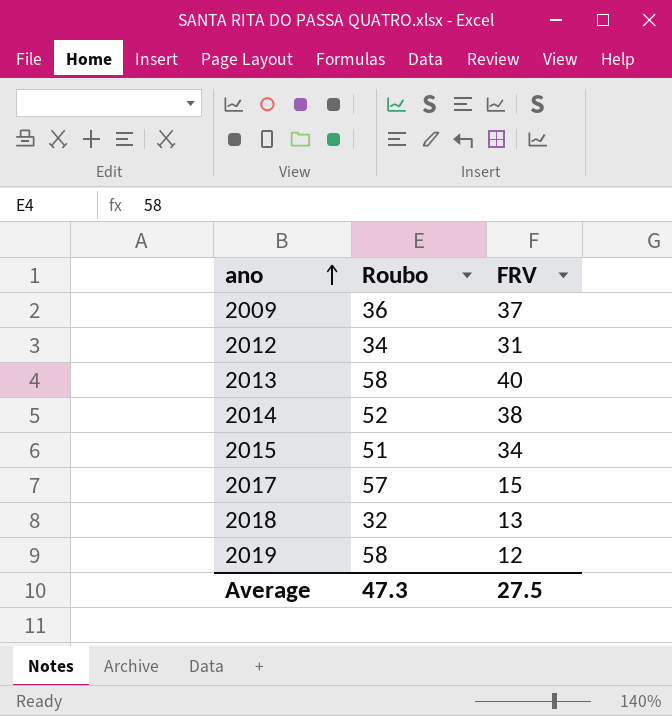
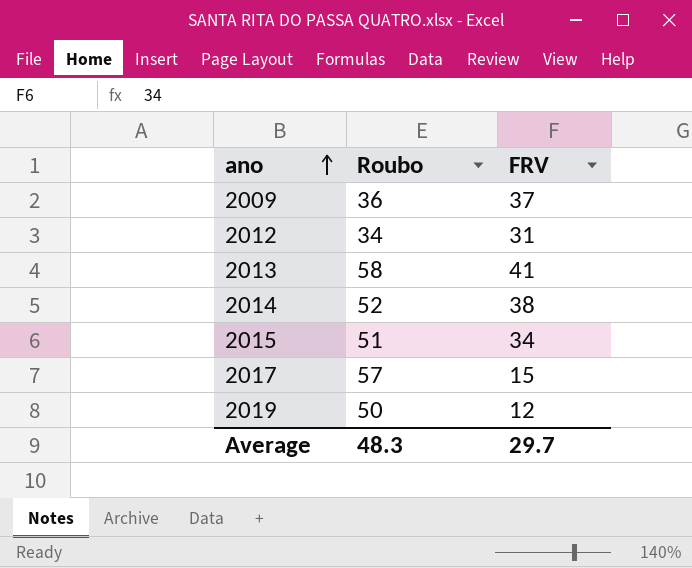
row 2018: 32 | 13 -> none
2013 | FRV: 40 -> 41
2019 | Roubo: 58 -> 50
Average | Roubo: 47.3 -> 48.3
Average | FRV: 27.5 -> 29.7

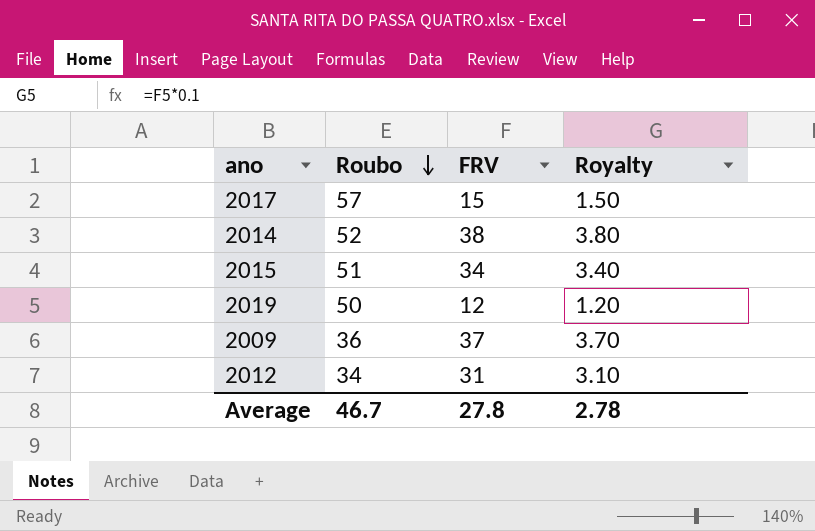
row order: ano ascending -> Roubo descending
column Royalty | formula: none -> [FRV] * 0.1
row 2013: 58 | 41 -> none
Average | Roubo: 48.3 -> 46.7
Average | FRV: 29.7 -> 27.8

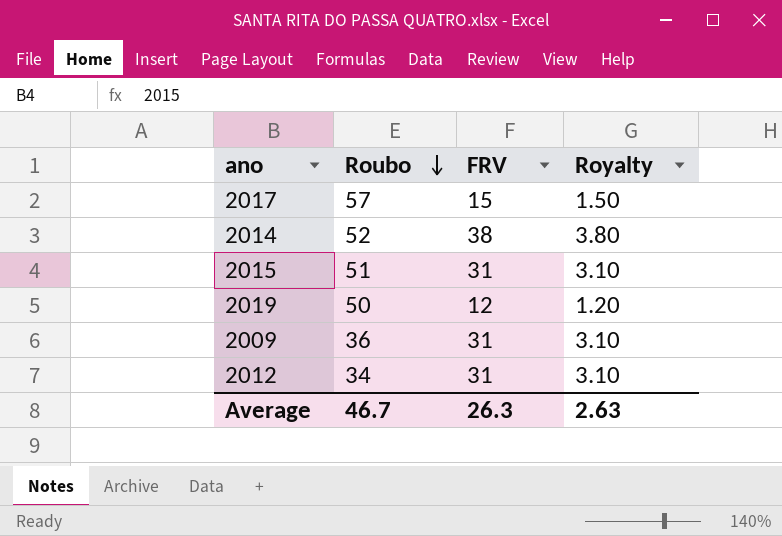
2015 | FRV: 34 -> 31
2015 | Royalty: 3.40 -> 3.10
2009 | FRV: 37 -> 31
2009 | Royalty: 3.70 -> 3.10
Average | FRV: 27.8 -> 26.3
Average | Royalty: 2.78 -> 2.63

